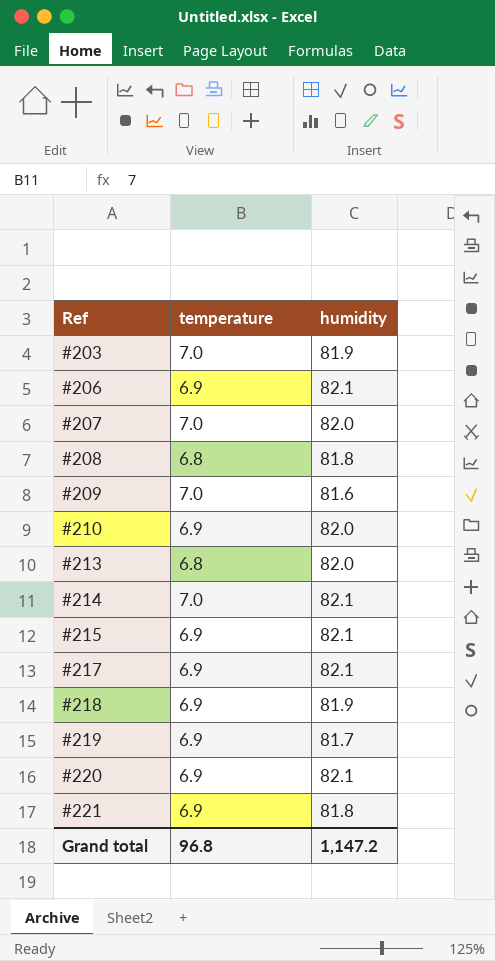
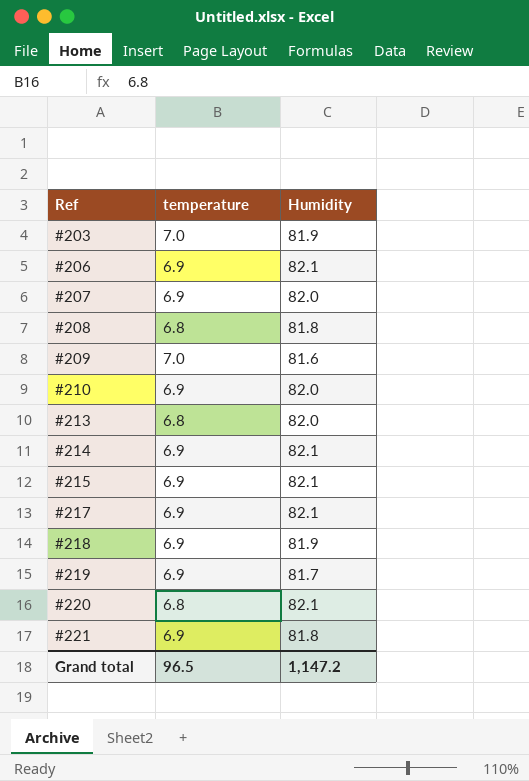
column name: humidity -> Humidity
#207 | temperature: 7.0 -> 6.9
#214 | temperature: 7.0 -> 6.9
#220 | temperature: 6.9 -> 6.8
Grand total | temperature: 96.8 -> 96.5

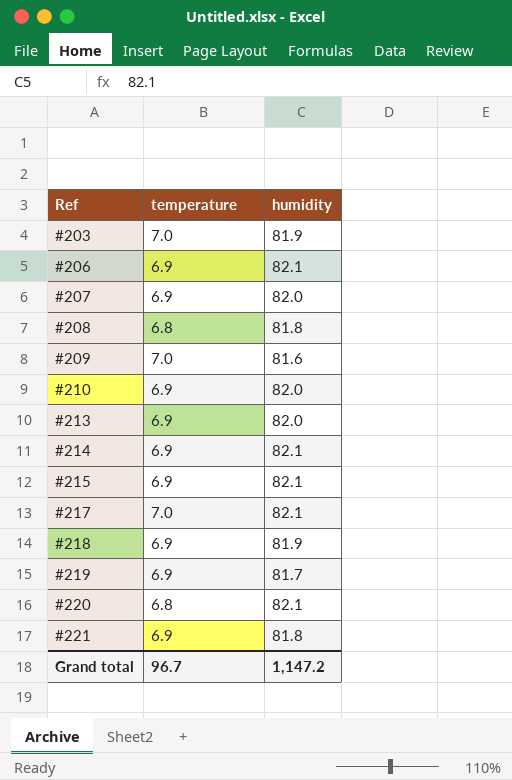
column name: Humidity -> humidity
#213 | temperature: 6.8 -> 6.9
#217 | temperature: 6.9 -> 7.0
Grand total | temperature: 96.5 -> 96.7

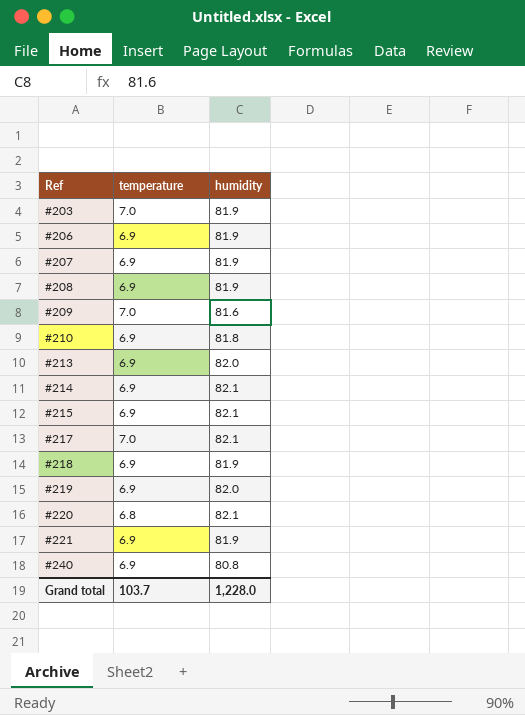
#206 | humidity: 82.1 -> 81.9
#207 | humidity: 82.0 -> 81.9
#208 | temperature: 6.8 -> 6.9
#208 | humidity: 81.8 -> 81.9
#210 | humidity: 82.0 -> 81.8
#219 | humidity: 81.7 -> 82.0
#221 | humidity: 81.8 -> 81.9
row #240: none -> 6.9 | 80.8
Grand total | temperature: 96.7 -> 103.7
Grand total | humidity: 1,147.2 -> 1,228.0

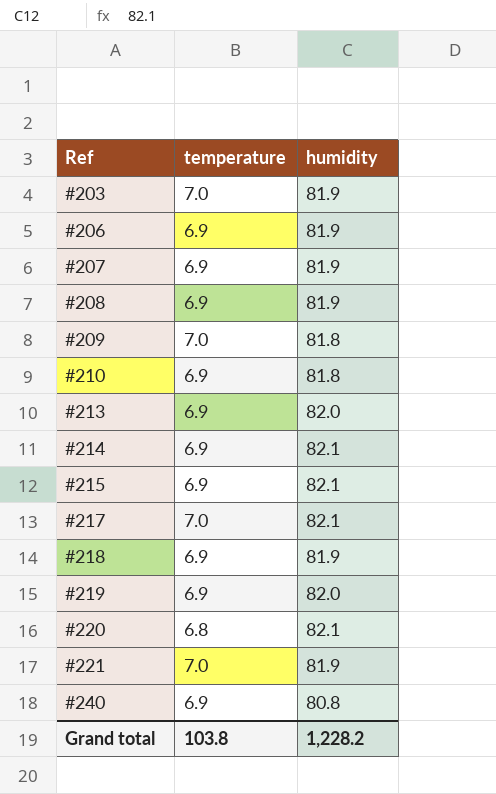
#209 | humidity: 81.6 -> 81.8
#221 | temperature: 6.9 -> 7.0
Grand total | temperature: 103.7 -> 103.8
Grand total | humidity: 1,228.0 -> 1,228.2

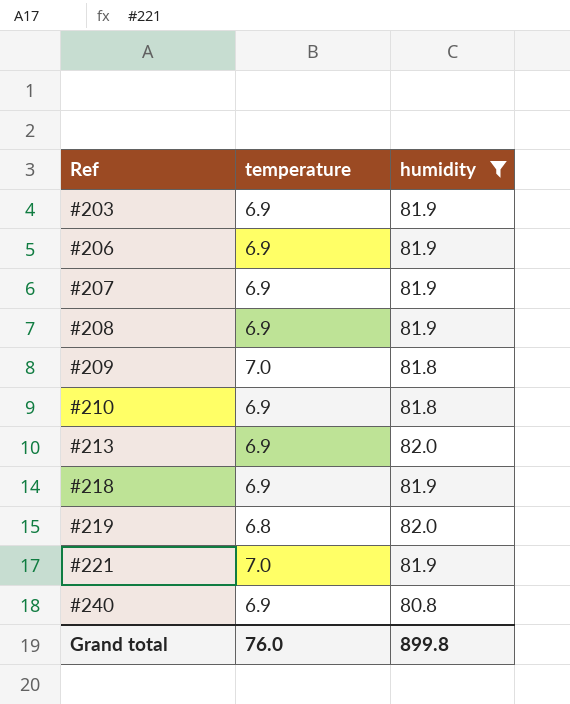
filter: none -> humidity != 82.1
#203 | temperature: 7.0 -> 6.9
#219 | temperature: 6.9 -> 6.8
Grand total | temperature: 103.8 -> 76.0
Grand total | humidity: 1,228.2 -> 899.8

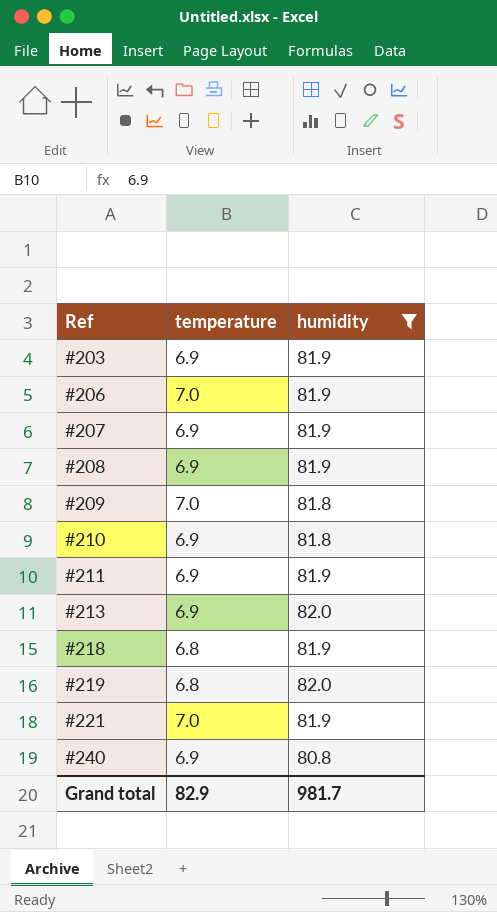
#206 | temperature: 6.9 -> 7.0
row #211: none -> 6.9 | 81.9
#218 | temperature: 6.9 -> 6.8
Grand total | temperature: 76.0 -> 82.9
Grand total | humidity: 899.8 -> 981.7

